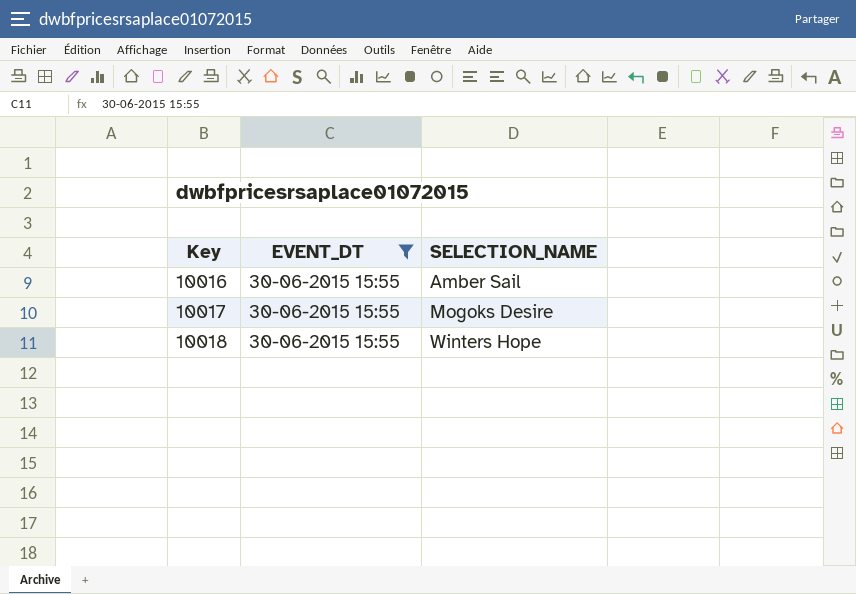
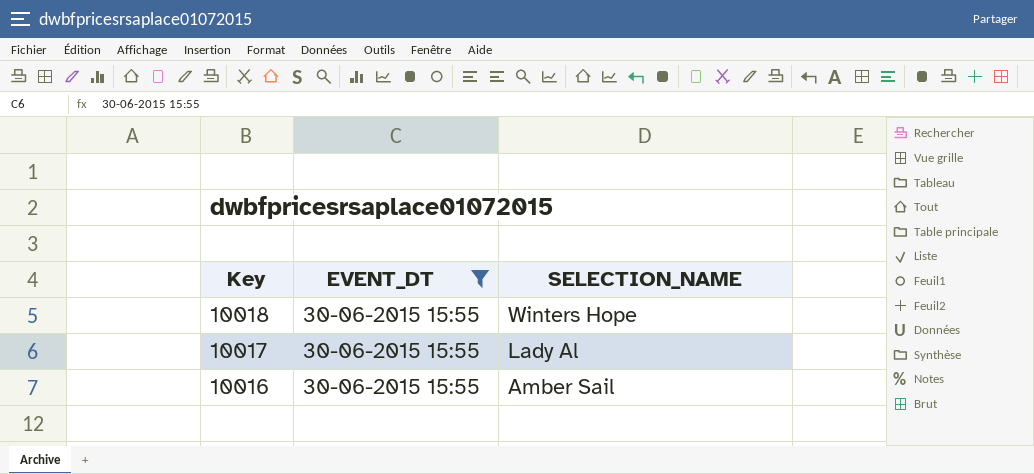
row order: Key ascending -> Key descending
10017 | SELECTION_NAME: Mogoks Desire -> Lady Al

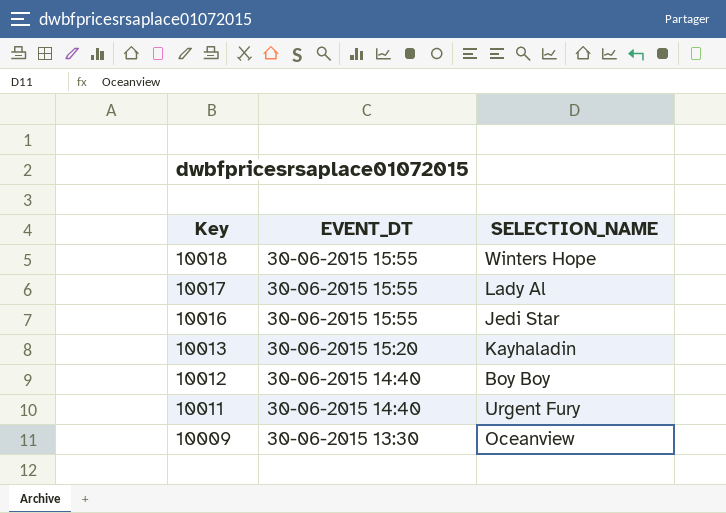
filter: EVENT_DT = 30-06-2015 15:55 -> none
10016 | SELECTION_NAME: Amber Sail -> Jedi Star

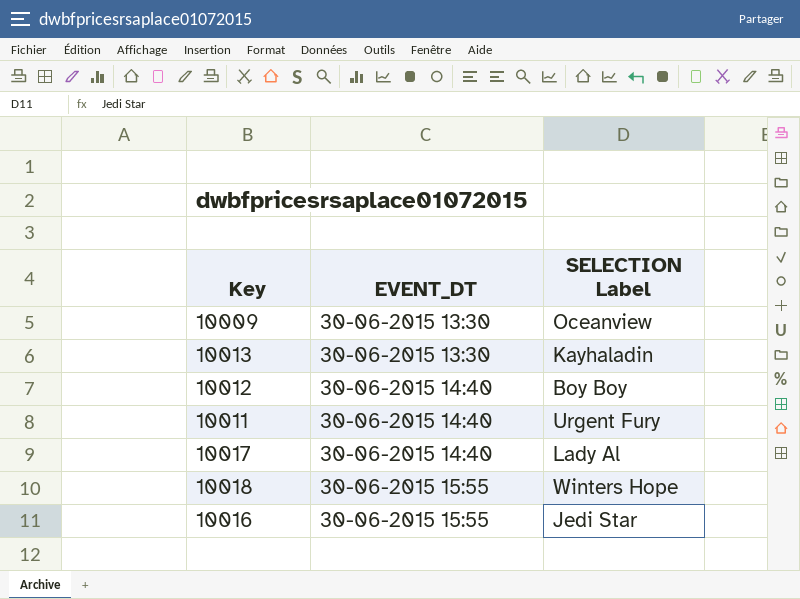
row order: Key descending -> EVENT_DT ascending
column name: SELECTION_NAME -> SELECTION Label
10013 | EVENT_DT: 30-06-2015 15:20 -> 30-06-2015 13:30
10017 | EVENT_DT: 30-06-2015 15:55 -> 30-06-2015 14:40

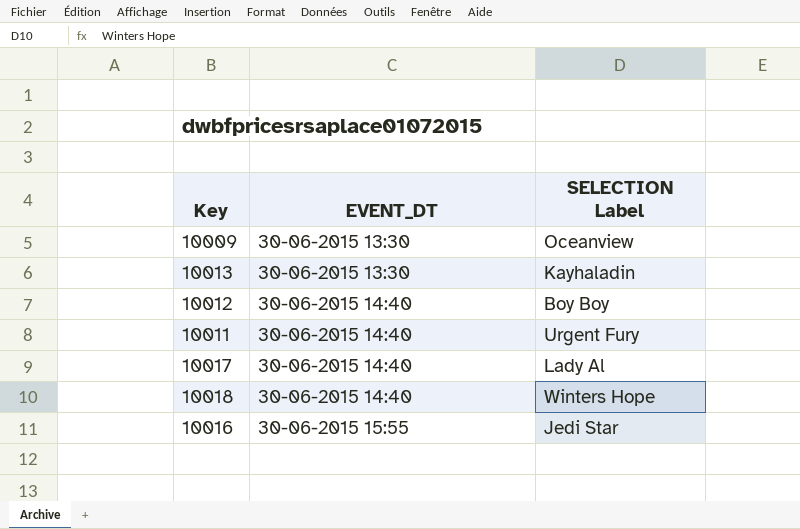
10018 | EVENT_DT: 30-06-2015 15:55 -> 30-06-2015 14:40

